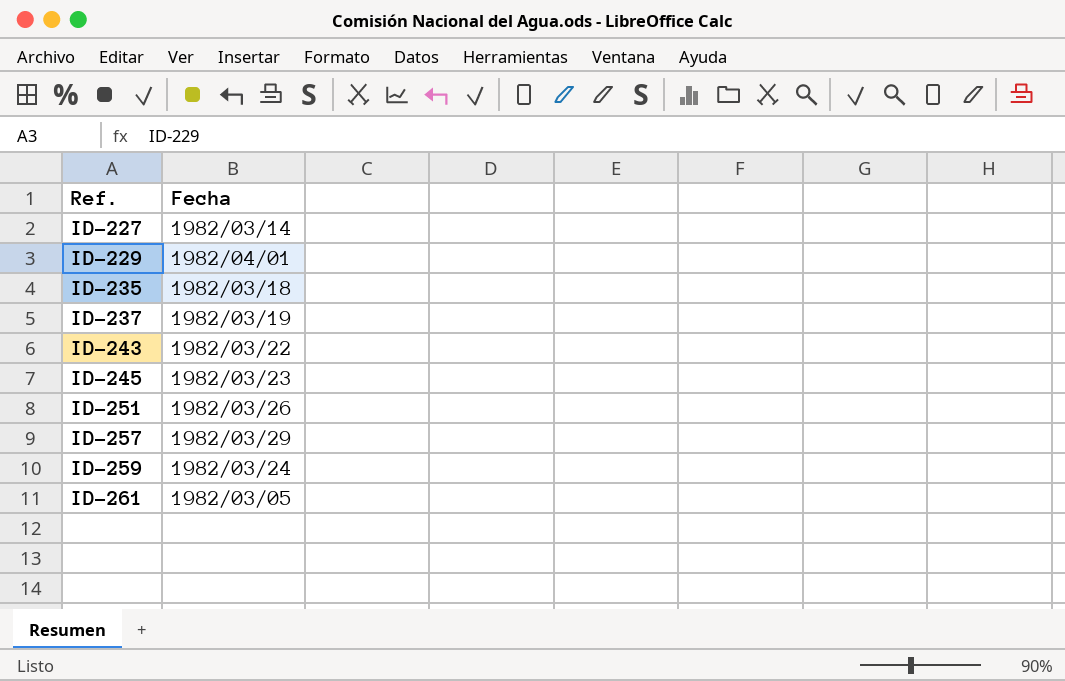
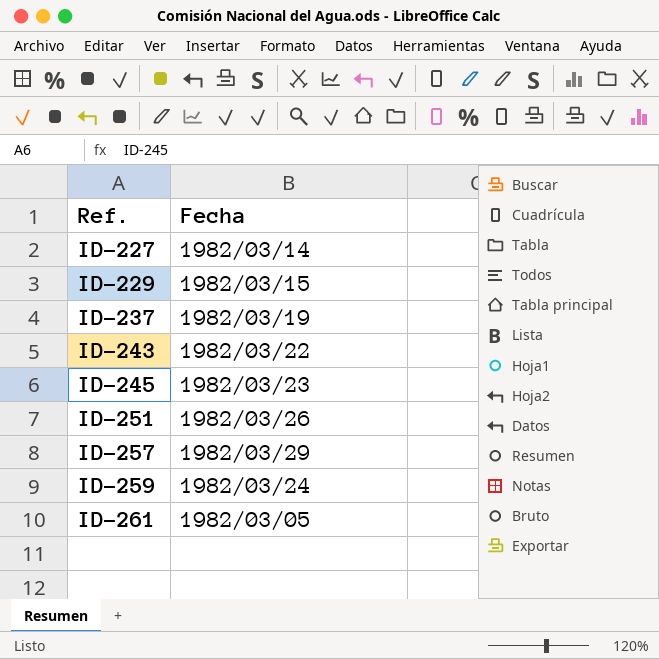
row ID-235: 1982/03/18 -> none
ID-229 | Fecha: 1982/04/01 -> 1982/03/15

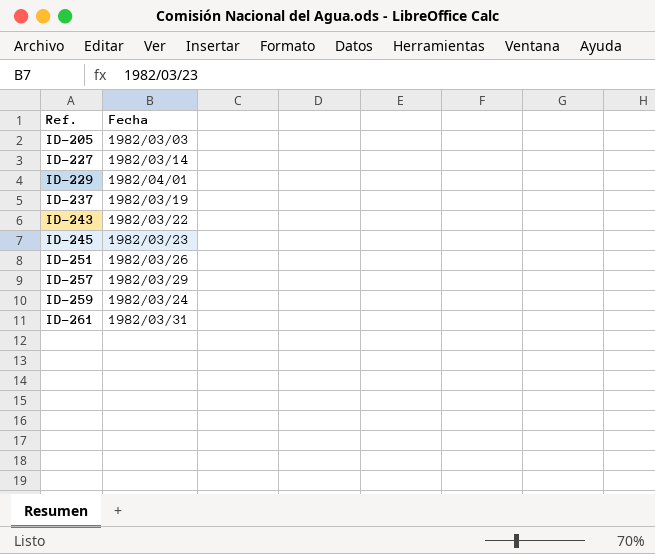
row ID-205: none -> 1982/03/03
ID-229 | Fecha: 1982/03/15 -> 1982/04/01
ID-261 | Fecha: 1982/03/05 -> 1982/03/31

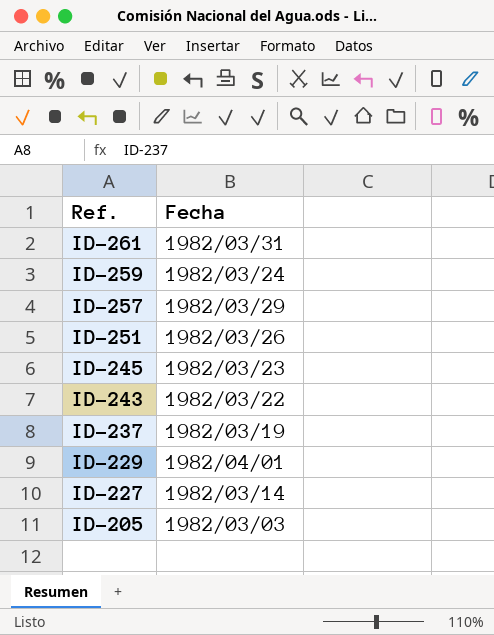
row order: Ref. ascending -> Ref. descending

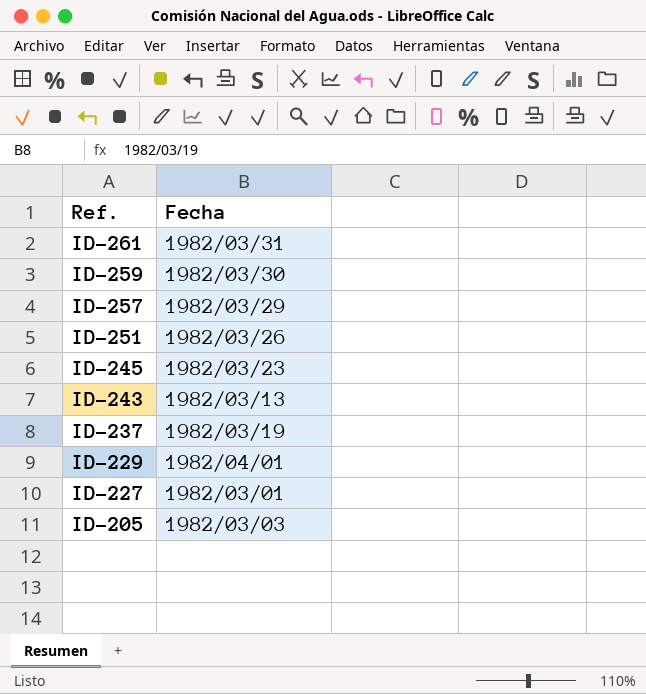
ID-259 | Fecha: 1982/03/24 -> 1982/03/30
ID-243 | Fecha: 1982/03/22 -> 1982/03/13
ID-227 | Fecha: 1982/03/14 -> 1982/03/01

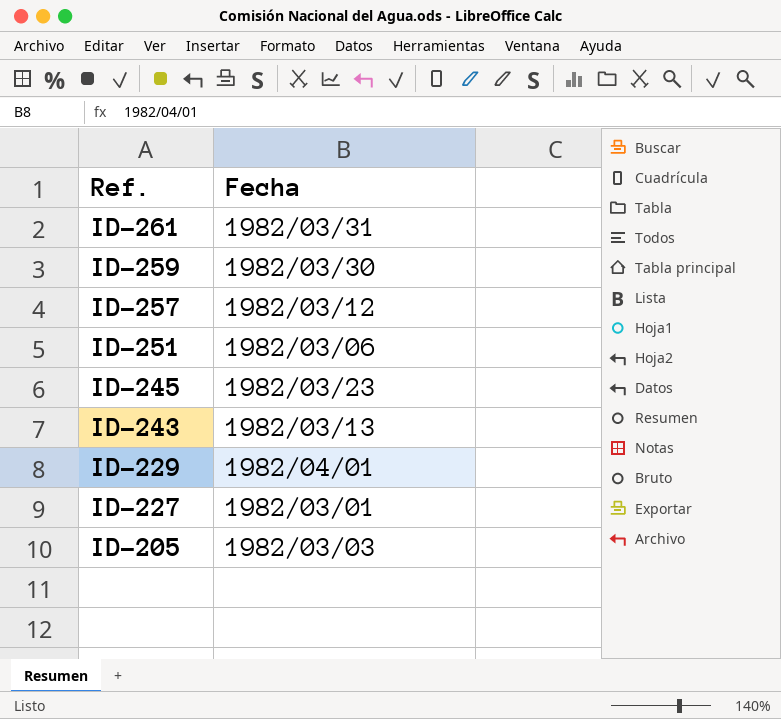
row ID-237: 1982/03/19 -> none
ID-257 | Fecha: 1982/03/29 -> 1982/03/12
ID-251 | Fecha: 1982/03/26 -> 1982/03/06

